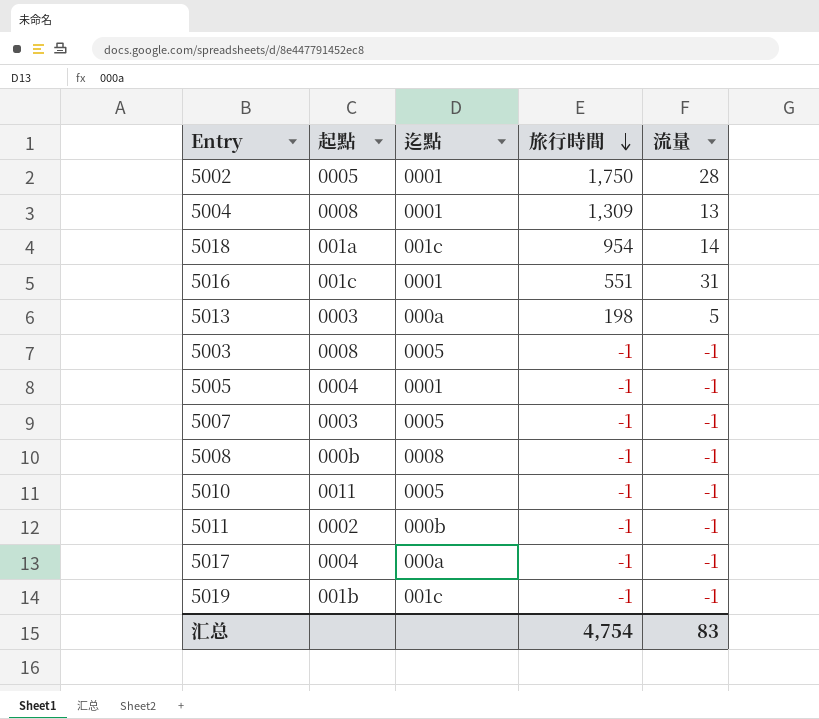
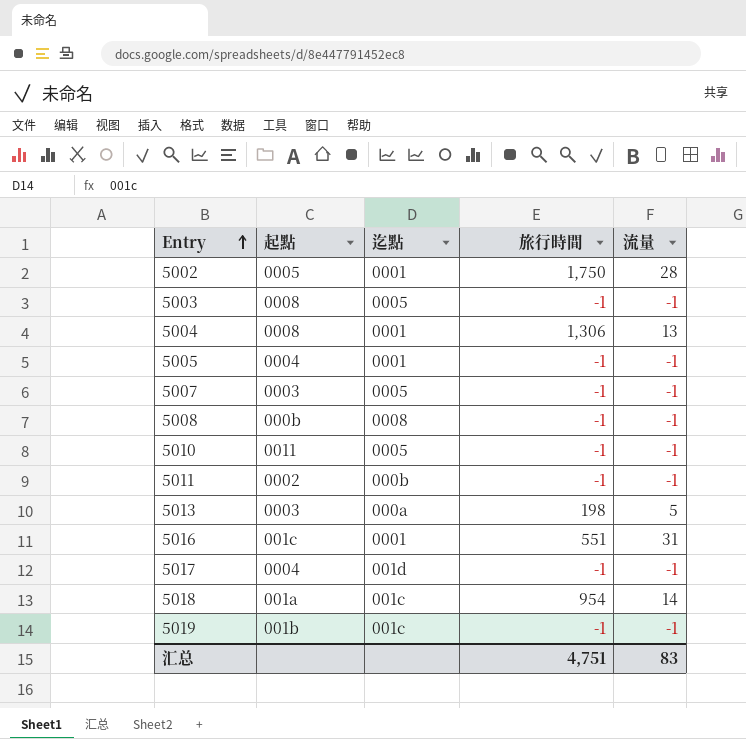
row order: 旅行時間 descending -> Entry ascending
5004 | 旅行時間: 1,309 -> 1,306
5017 | 迄點: 000a -> 001d
汇总 | 旅行時間: 4,754 -> 4,751

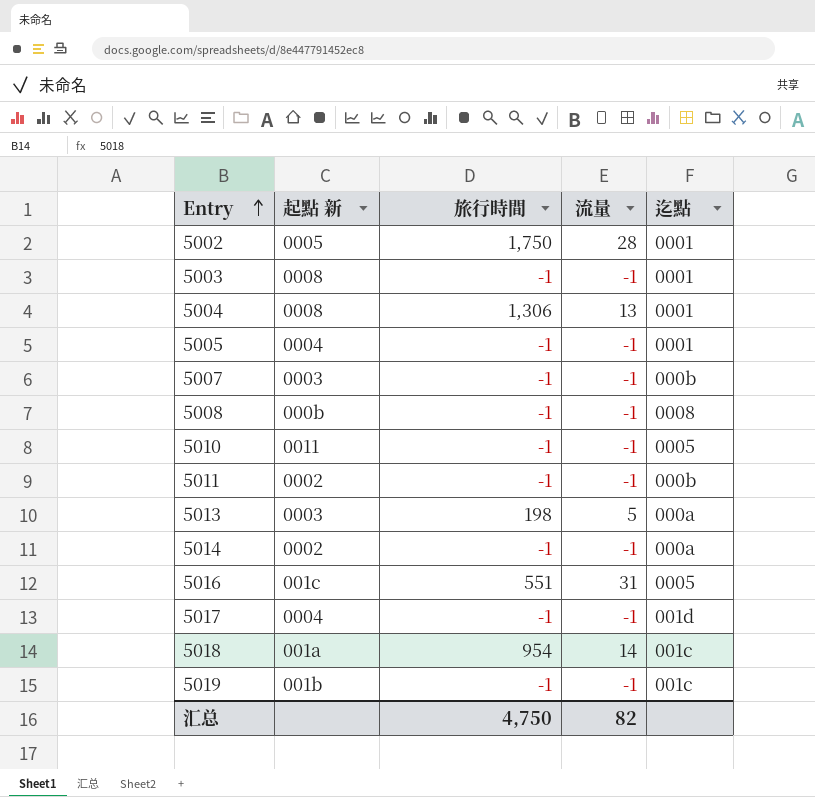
column name: 起點 -> 起點 新
column 迄點 | position: 3 -> 5
5003 | 迄點: 0005 -> 0001
5007 | 迄點: 0005 -> 000b
row 5014: none -> 0002 | -1 | -1 | 000a
5016 | 迄點: 0001 -> 0005
汇总 | 旅行時間: 4,751 -> 4,750
汇总 | 流量: 83 -> 82

